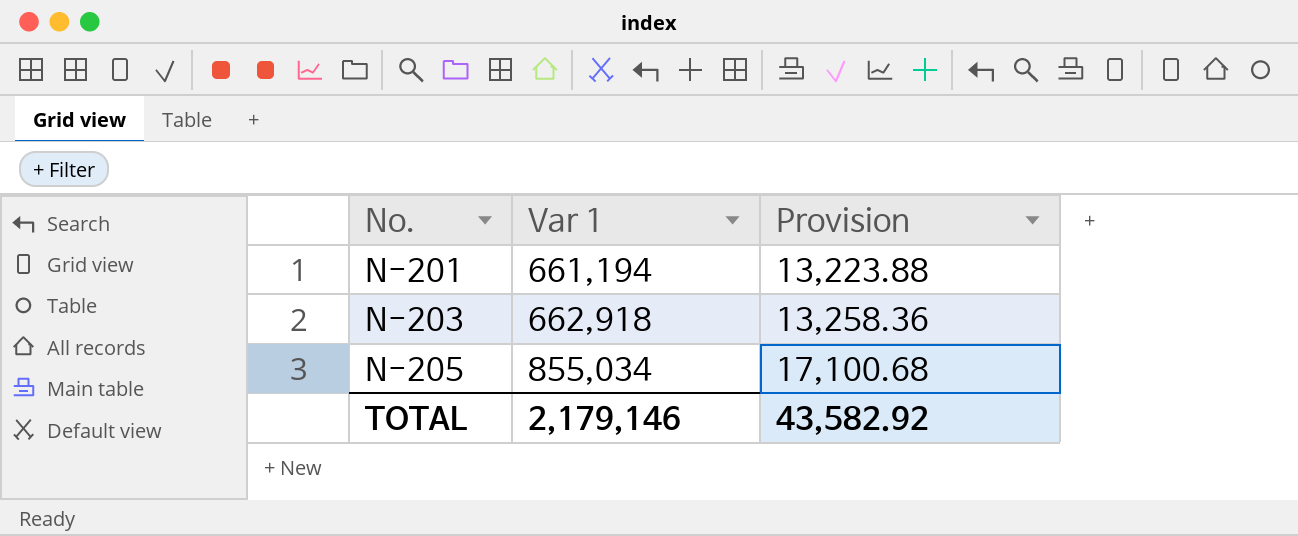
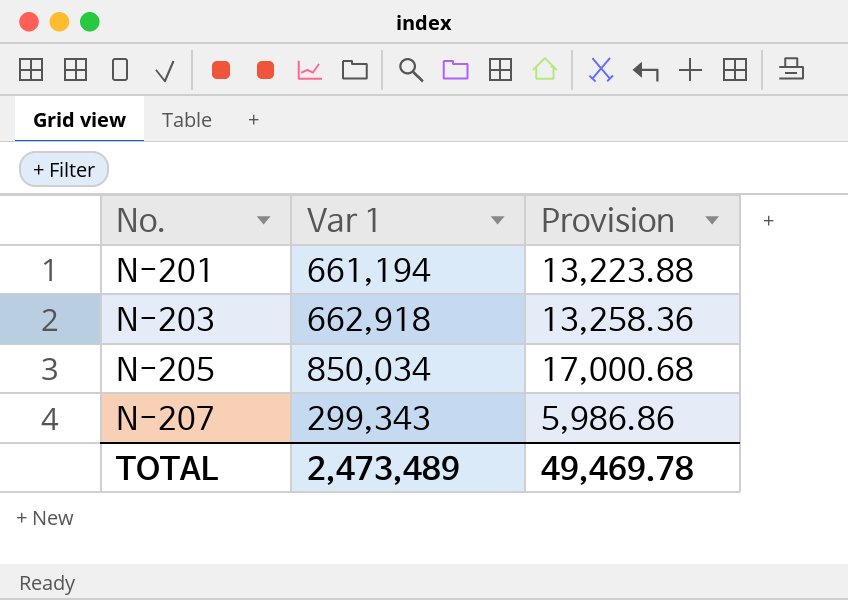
N-205 | Var 1: 855,034 -> 850,034
N-205 | Provision: 17,100.68 -> 17,000.68
row N-207: none -> 299,343 | 5,986.86
TOTAL | Var 1: 2,179,146 -> 2,473,489
TOTAL | Provision: 43,582.92 -> 49,469.78

